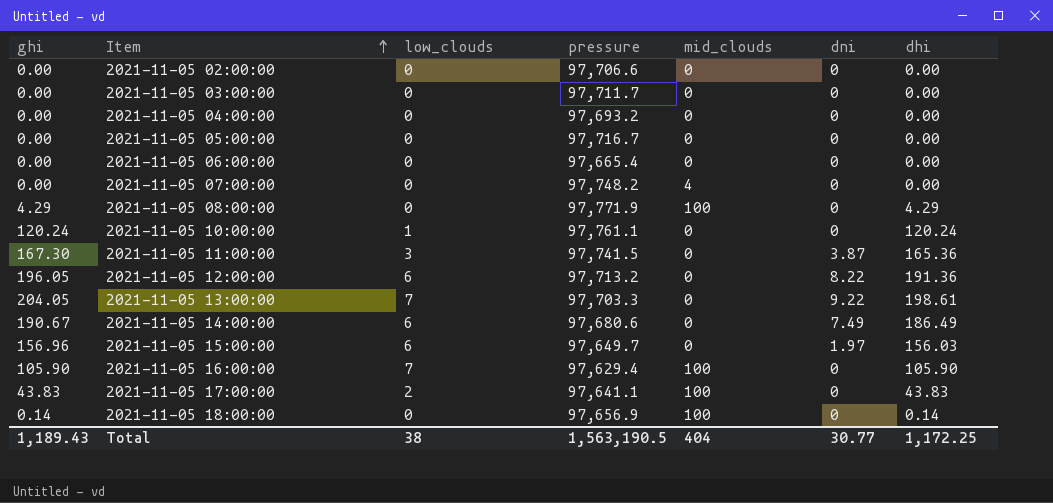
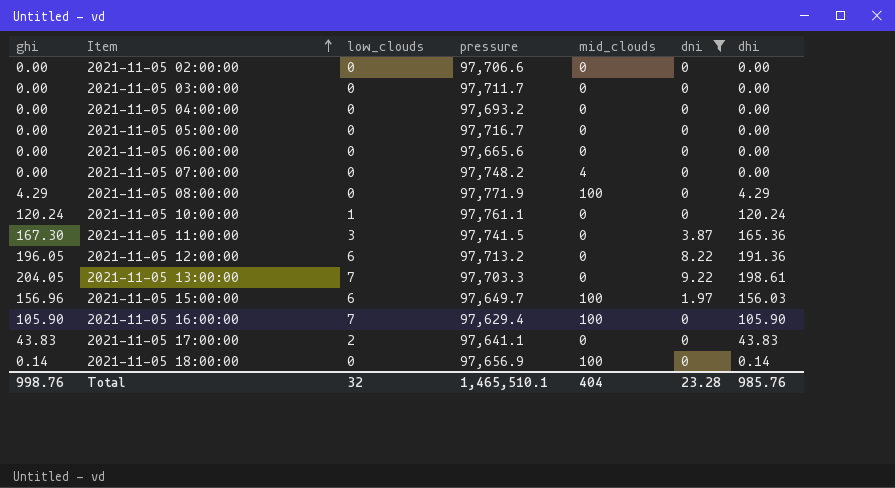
filter: none -> dni != 7.49
2021-11-05 06:00:00 | pressure: 97,665.4 -> 97,665.6
2021-11-05 15:00:00 | mid_clouds: 0 -> 100
2021-11-05 17:00:00 | mid_clouds: 100 -> 0
Total | ghi: 1,189.43 -> 998.76
Total | low_clouds: 38 -> 32
Total | pressure: 1,563,190.5 -> 1,465,510.1
Total | dni: 30.77 -> 23.28
Total | dhi: 1,172.25 -> 985.76

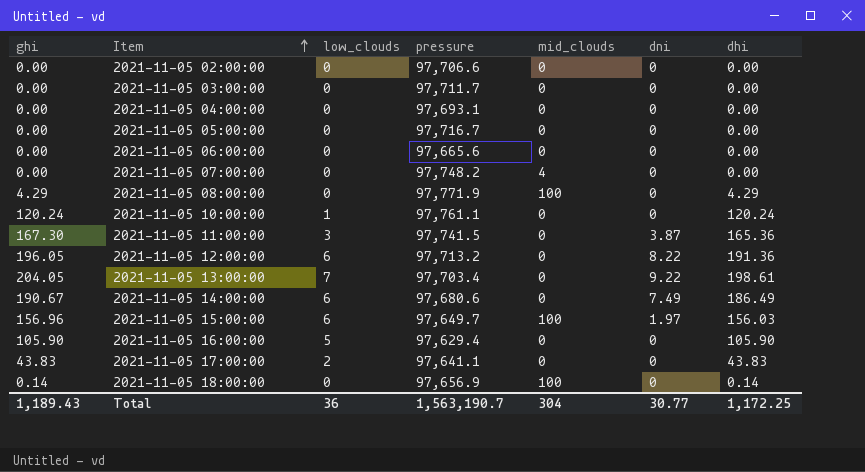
filter: dni != 7.49 -> none
2021-11-05 04:00:00 | pressure: 97,693.2 -> 97,693.1
2021-11-05 13:00:00 | pressure: 97,703.3 -> 97,703.4
2021-11-05 16:00:00 | low_clouds: 7 -> 5
2021-11-05 16:00:00 | mid_clouds: 100 -> 0
Total | ghi: 998.76 -> 1,189.43
Total | low_clouds: 32 -> 36
Total | pressure: 1,465,510.1 -> 1,563,190.7
Total | mid_clouds: 404 -> 304
Total | dni: 23.28 -> 30.77
Total | dhi: 985.76 -> 1,172.25

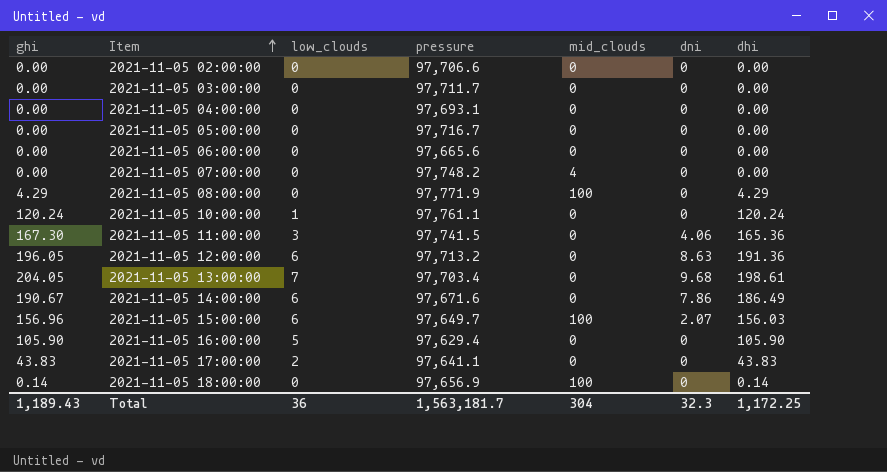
2021-11-05 11:00:00 | dni: 3.87 -> 4.06
2021-11-05 12:00:00 | dni: 8.22 -> 8.63
2021-11-05 13:00:00 | dni: 9.22 -> 9.68
2021-11-05 14:00:00 | pressure: 97,680.6 -> 97,671.6
2021-11-05 14:00:00 | dni: 7.49 -> 7.86
2021-11-05 15:00:00 | dni: 1.97 -> 2.07
Total | pressure: 1,563,190.7 -> 1,563,181.7
Total | dni: 30.77 -> 32.3

